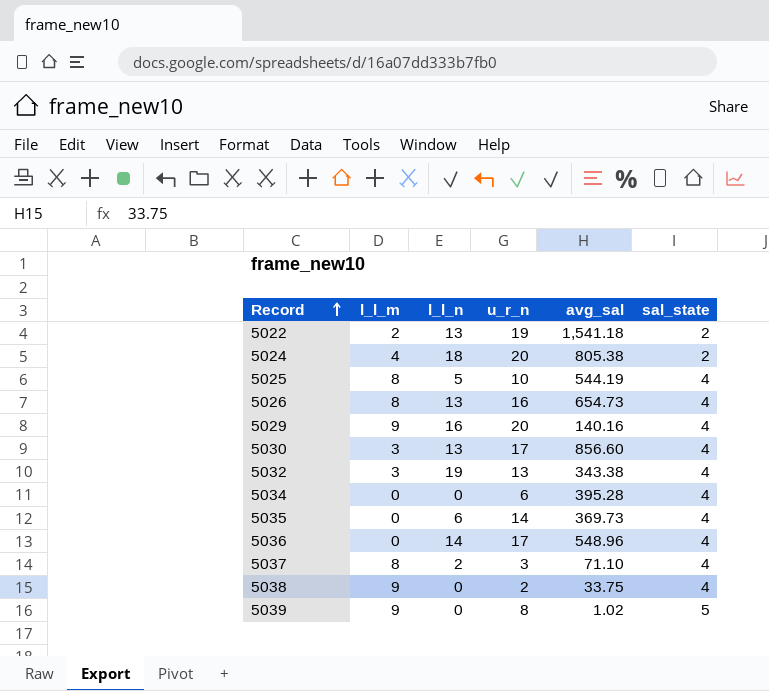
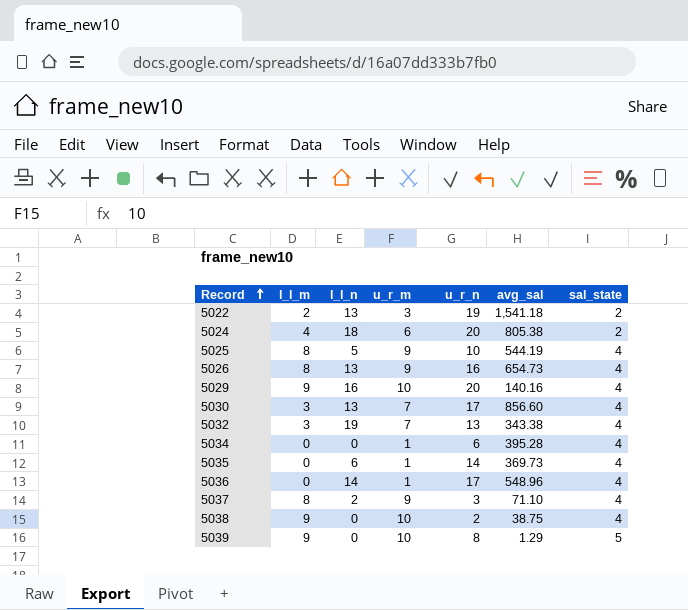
column u_r_m | position: none -> 4
5038 | avg_sal: 33.75 -> 38.75
5039 | avg_sal: 1.02 -> 1.29

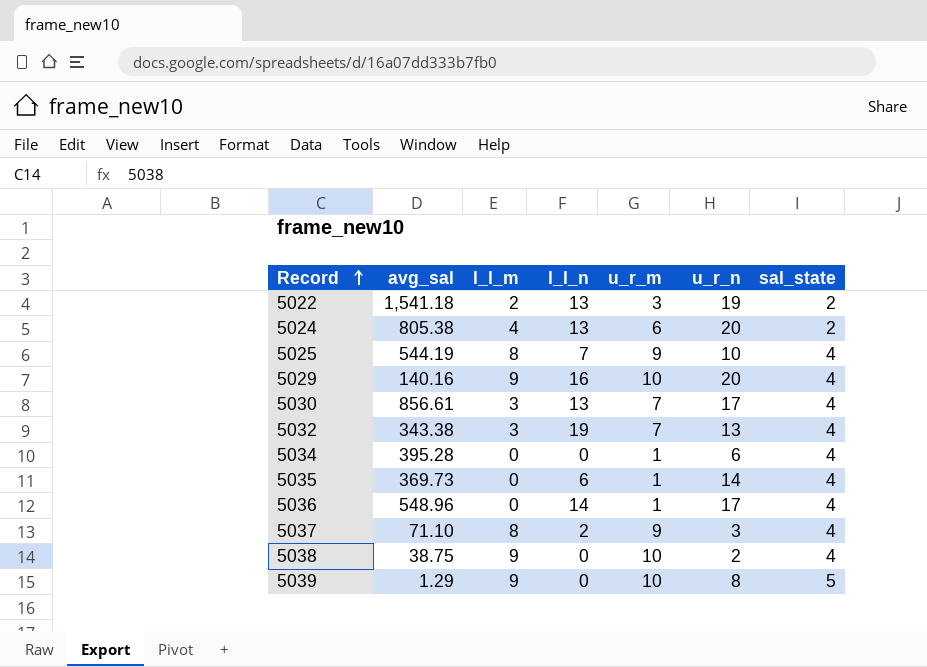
column avg_sal | position: 6 -> 2
row 5026: 8 | 13 | 9 | 16 | 654.73 | 4 -> none
5024 | l_l_n: 18 -> 13
5025 | l_l_n: 5 -> 7
5030 | avg_sal: 856.60 -> 856.61

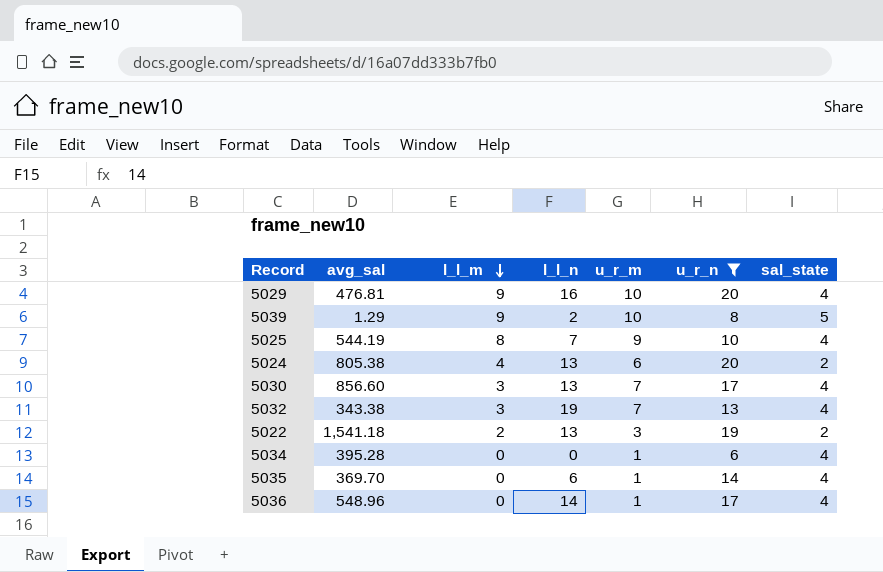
filter: none -> u_r_n >= 6
row order: Record ascending -> l_l_m descending
5029 | avg_sal: 140.16 -> 476.81
5039 | l_l_n: 0 -> 2
5030 | avg_sal: 856.61 -> 856.60
5035 | avg_sal: 369.73 -> 369.70

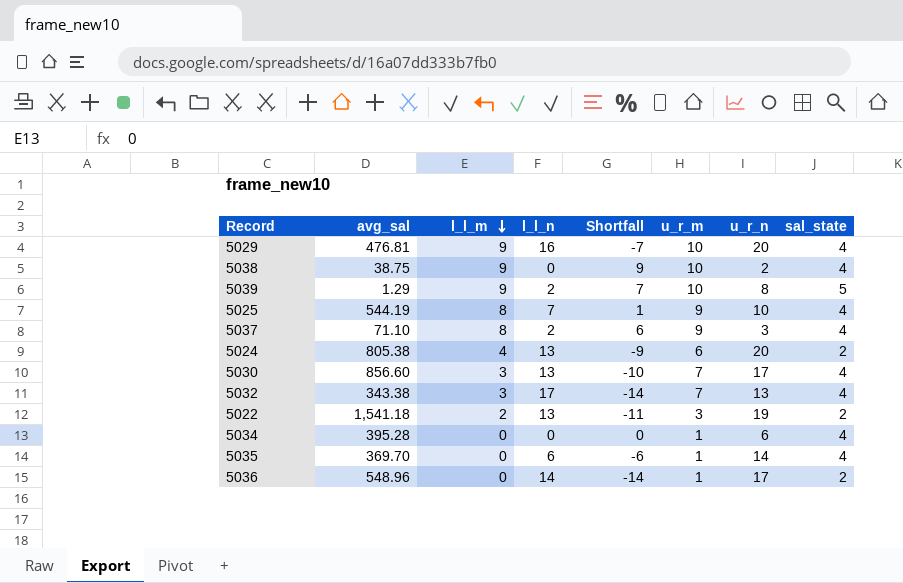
filter: u_r_n >= 6 -> none
column Shortfall | formula: none -> [l_l_m] - [l_l_n]
5032 | l_l_n: 19 -> 17
5036 | sal_state: 4 -> 2

